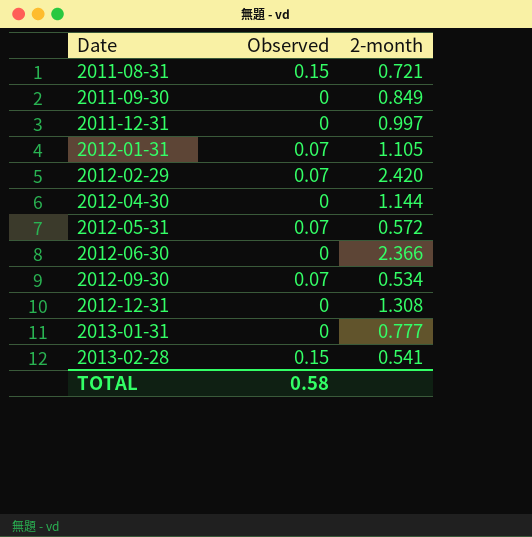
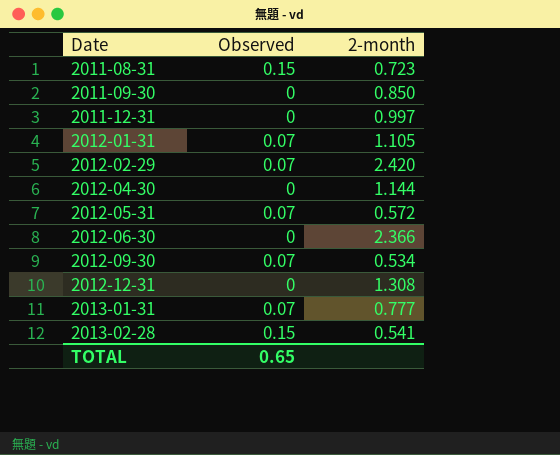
2011-08-31 | 2-month: 0.721 -> 0.723
2011-09-30 | 2-month: 0.849 -> 0.850
2013-01-31 | Observed: 0 -> 0.07
TOTAL | Observed: 0.58 -> 0.65

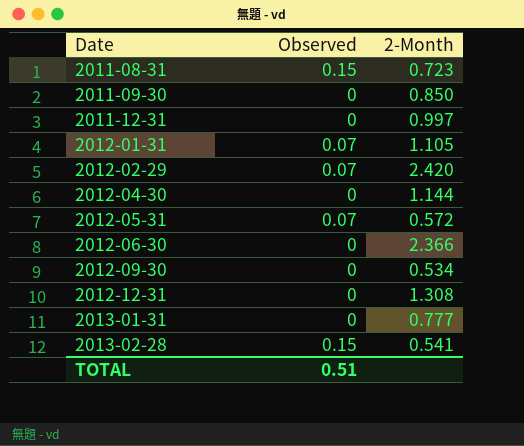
column name: 2-month -> 2-Month
2012-09-30 | Observed: 0.07 -> 0
2013-01-31 | Observed: 0.07 -> 0
TOTAL | Observed: 0.65 -> 0.51

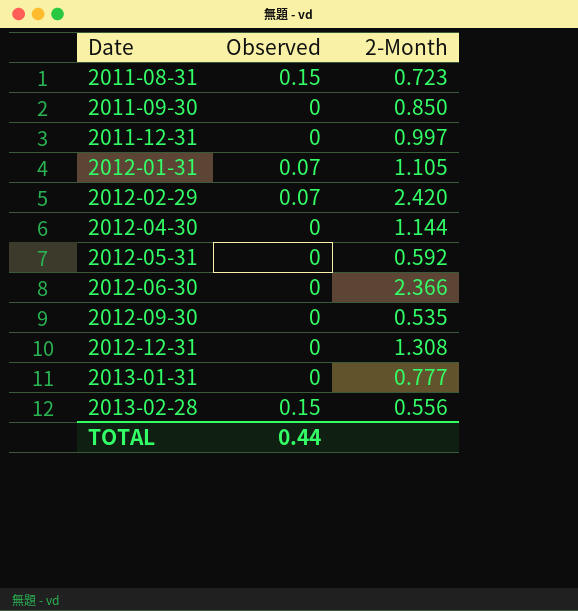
2012-05-31 | Observed: 0.07 -> 0
2012-05-31 | 2-Month: 0.572 -> 0.592
2012-09-30 | 2-Month: 0.534 -> 0.535
2013-02-28 | 2-Month: 0.541 -> 0.556
TOTAL | Observed: 0.51 -> 0.44

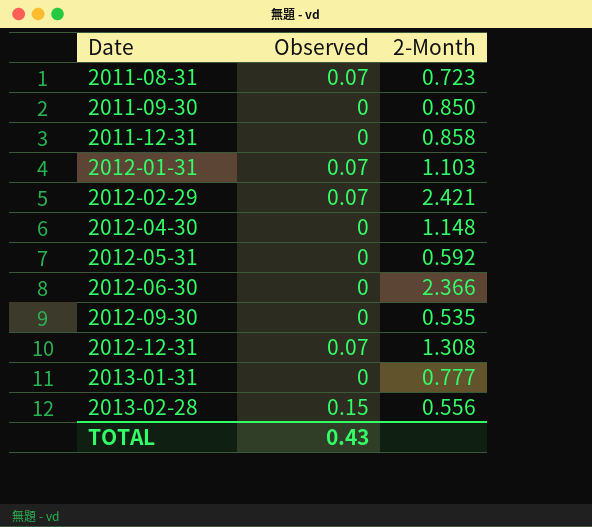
2011-08-31 | Observed: 0.15 -> 0.07
2011-12-31 | 2-Month: 0.997 -> 0.858
2012-01-31 | 2-Month: 1.105 -> 1.103
2012-02-29 | 2-Month: 2.420 -> 2.421
2012-04-30 | 2-Month: 1.144 -> 1.148
2012-12-31 | Observed: 0 -> 0.07
TOTAL | Observed: 0.44 -> 0.43

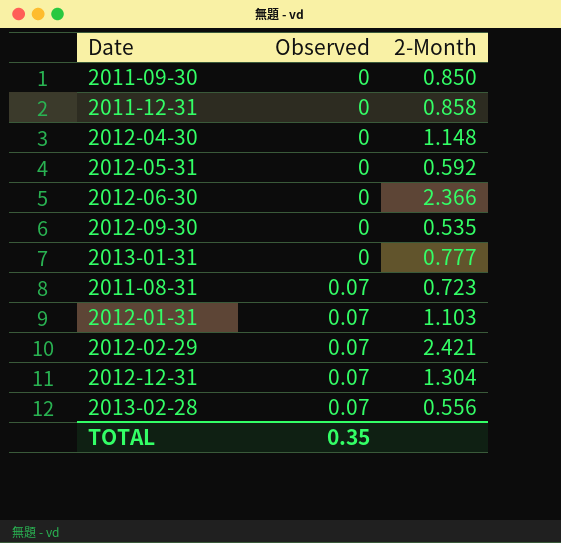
row order: Date ascending -> Observed ascending
2012-12-31 | 2-Month: 1.308 -> 1.304
2013-02-28 | Observed: 0.15 -> 0.07
TOTAL | Observed: 0.43 -> 0.35

